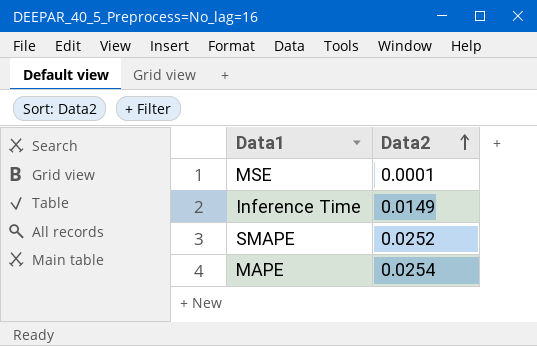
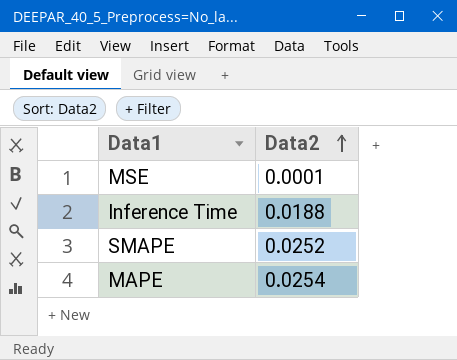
Inference Time | Data2: 0.0149 -> 0.0188

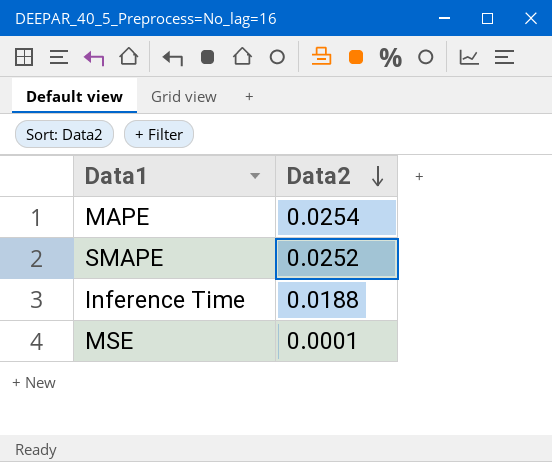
row order: Data2 ascending -> Data2 descending

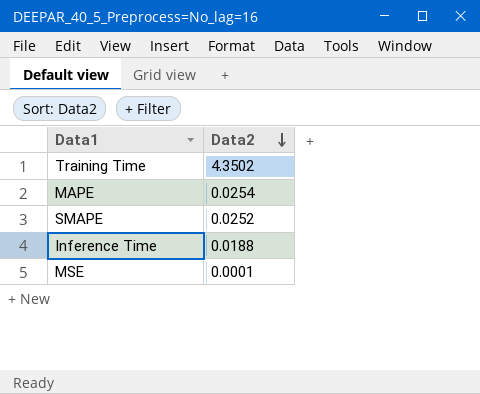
row Training Time: none -> 4.3502

